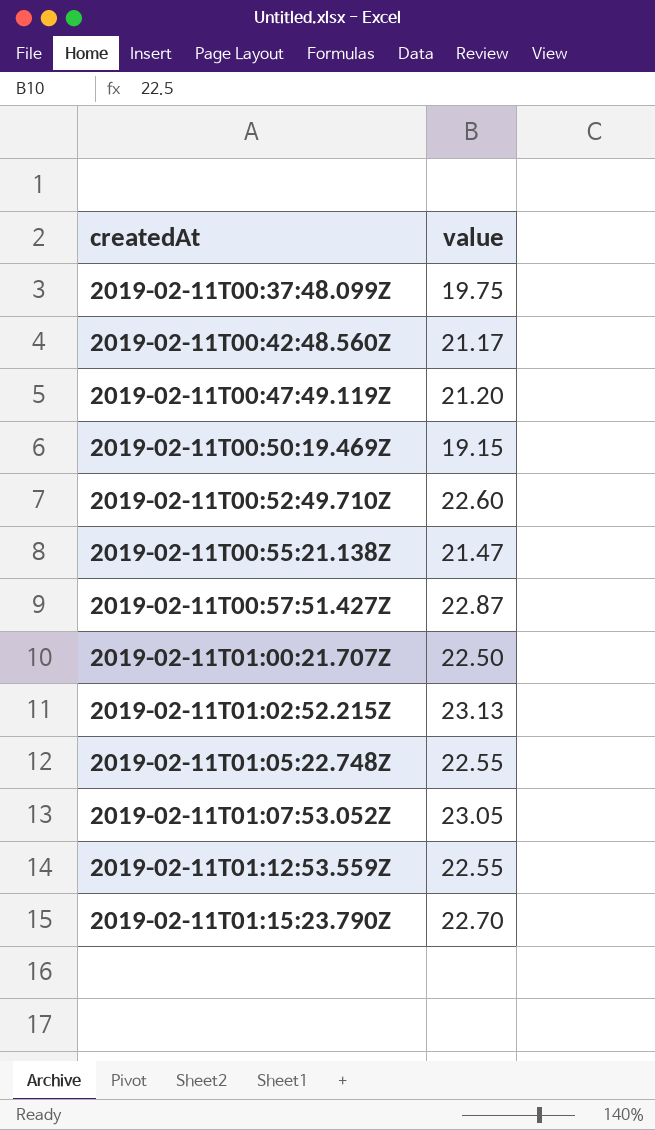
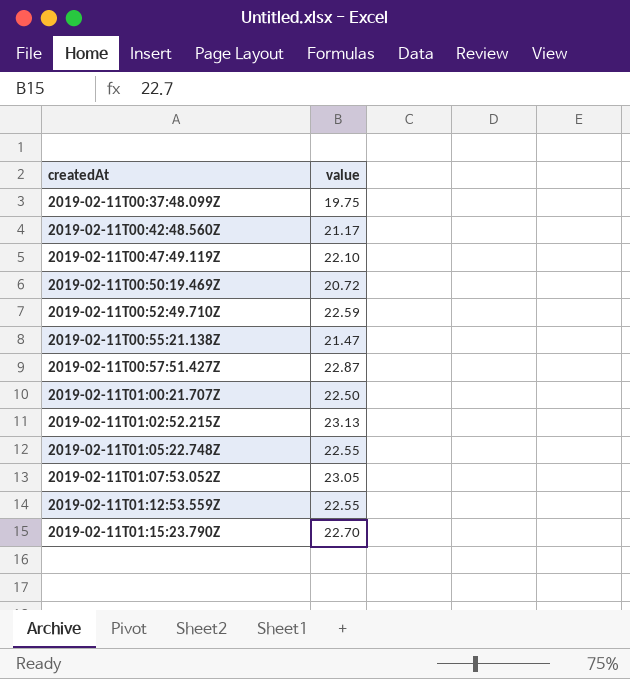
2019-02-11T00:47:49.119Z | value: 21.20 -> 22.10
2019-02-11T00:50:19.469Z | value: 19.15 -> 20.72
2019-02-11T00:52:49.710Z | value: 22.60 -> 22.59

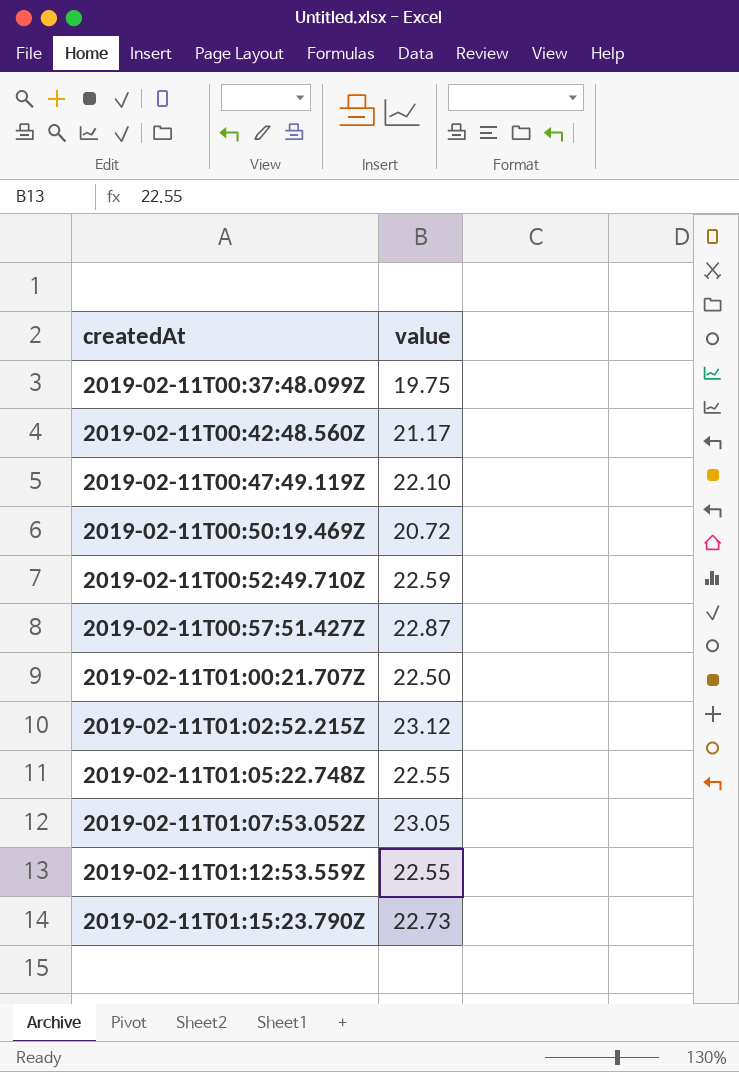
row 2019-02-11T00:55:21.138Z: 21.47 -> none
2019-02-11T01:02:52.215Z | value: 23.13 -> 23.12
2019-02-11T01:15:23.790Z | value: 22.70 -> 22.73

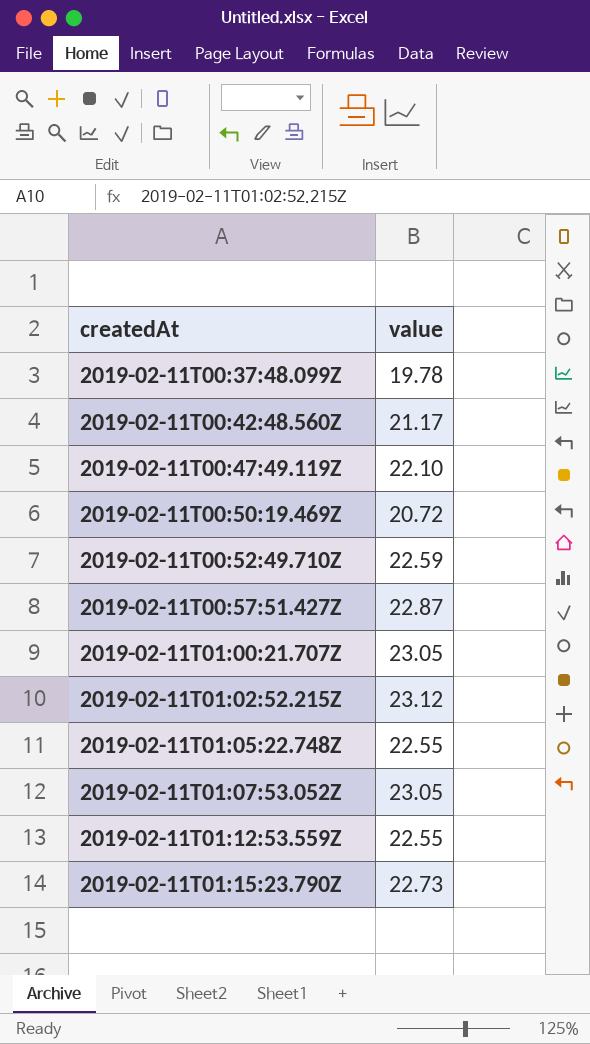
2019-02-11T00:37:48.099Z | value: 19.75 -> 19.78
2019-02-11T01:00:21.707Z | value: 22.50 -> 23.05

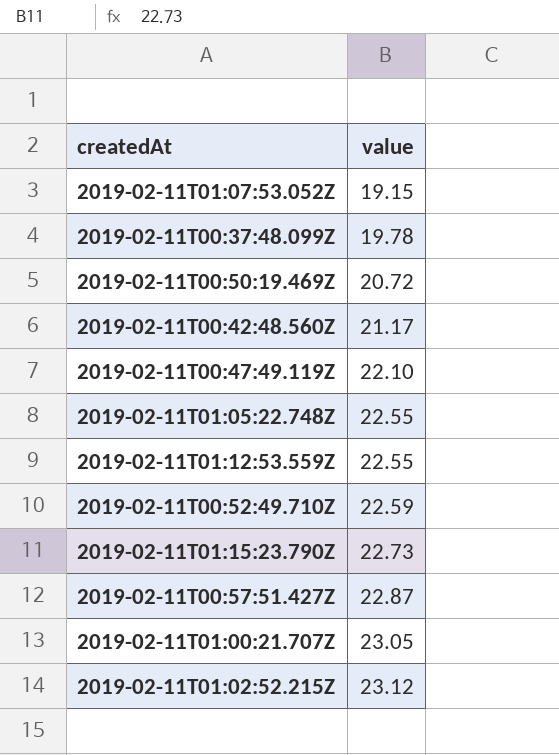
row order: createdAt ascending -> value ascending
2019-02-11T01:07:53.052Z | value: 23.05 -> 19.15

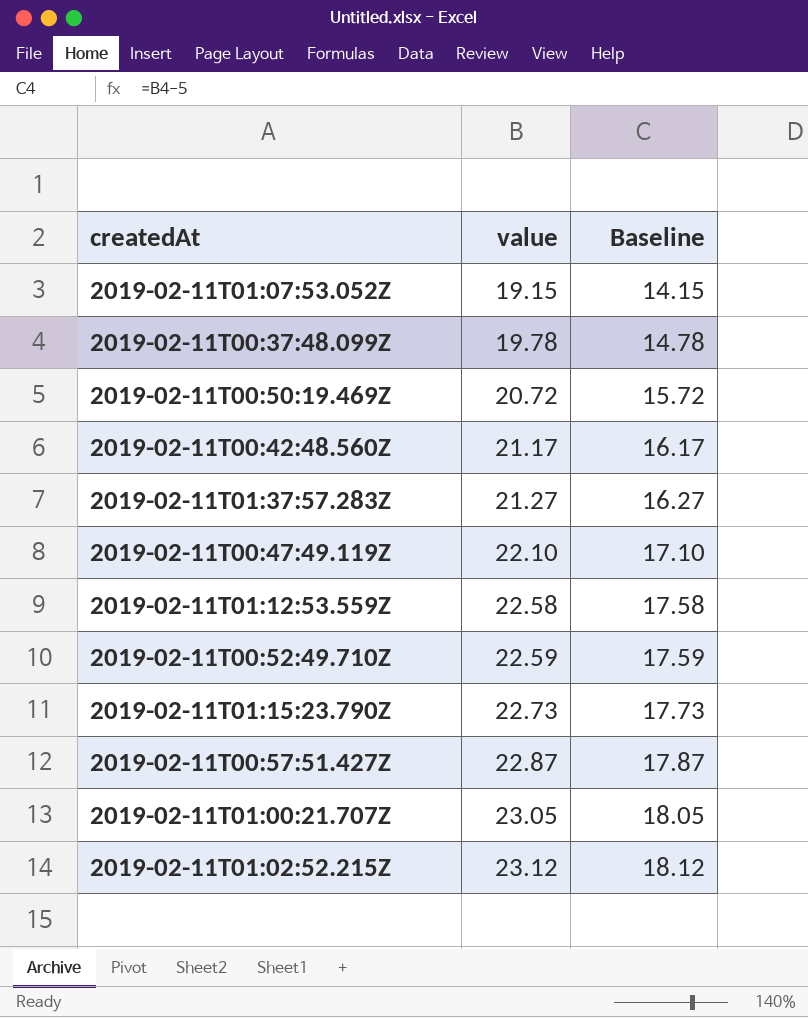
column Baseline | formula: none -> [value] - 5
row 2019-02-11T01:05:22.748Z: 22.55 -> none
row 2019-02-11T01:37:57.283Z: none -> 21.27 | 16.27
2019-02-11T01:12:53.559Z | value: 22.55 -> 22.58

